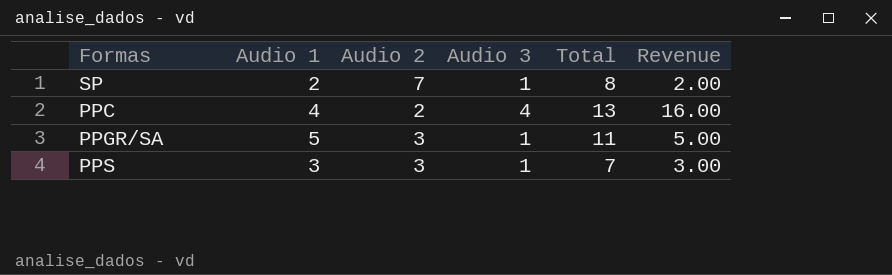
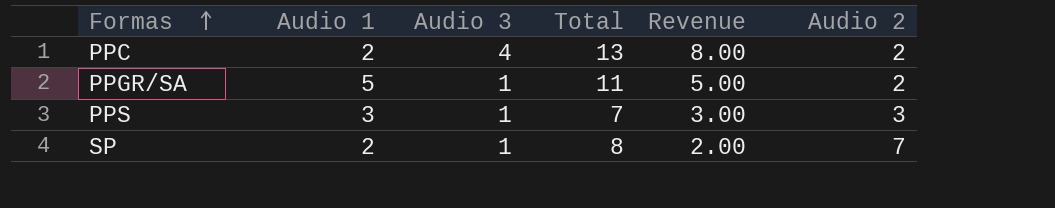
row order: none -> Formas ascending
column Audio 2 | position: 3 -> 6
PPC | Audio 1: 4 -> 2
PPC | Revenue: 16.00 -> 8.00
PPGR/SA | Audio 2: 3 -> 2

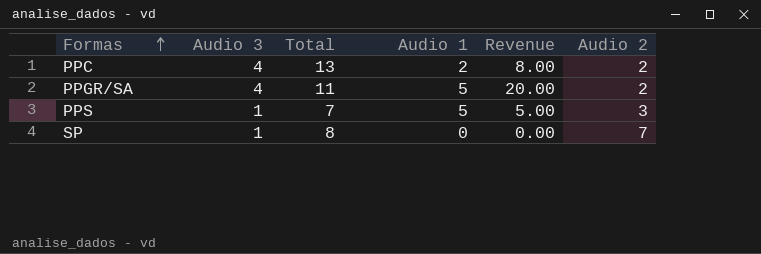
column Audio 1 | position: 2 -> 4
PPGR/SA | Audio 3: 1 -> 4
PPGR/SA | Revenue: 5.00 -> 20.00
PPS | Audio 1: 3 -> 5
PPS | Revenue: 3.00 -> 5.00
SP | Audio 1: 2 -> 0
SP | Revenue: 2.00 -> 0.00

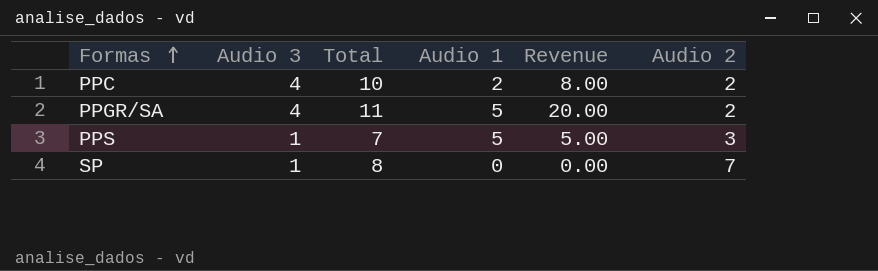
PPC | Total: 13 -> 10

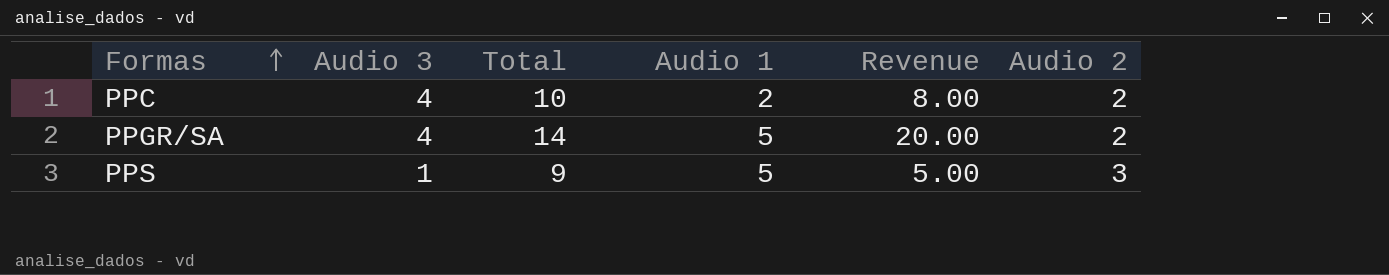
row SP: 1 | 8 | 0 | 0.00 | 7 -> none
PPGR/SA | Total: 11 -> 14
PPS | Total: 7 -> 9

